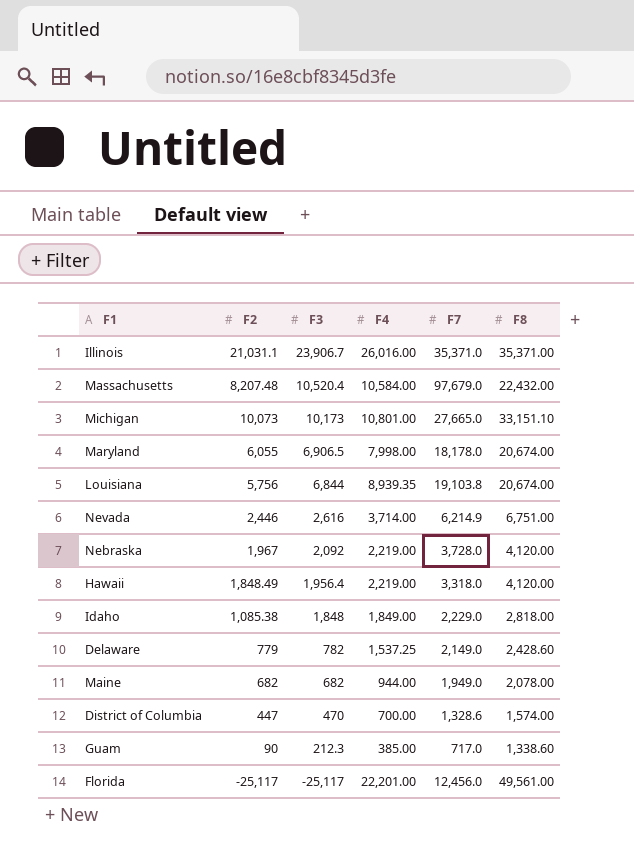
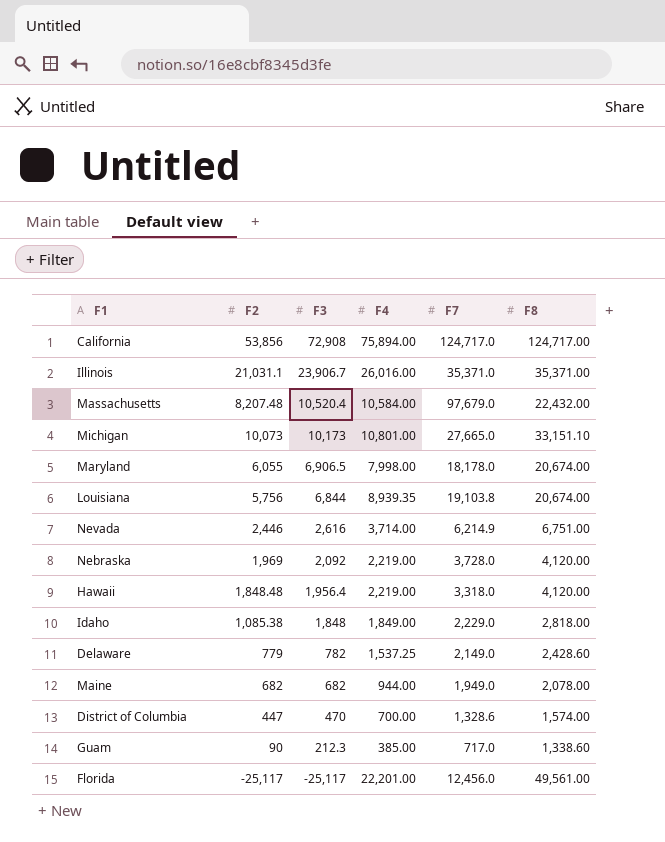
row California: none -> 53,856 | 72,908 | 75,894.00 | 124,717.0 | 124,717.00
Nebraska | F2: 1,967 -> 1,969
Hawaii | F2: 1,848.49 -> 1,848.48

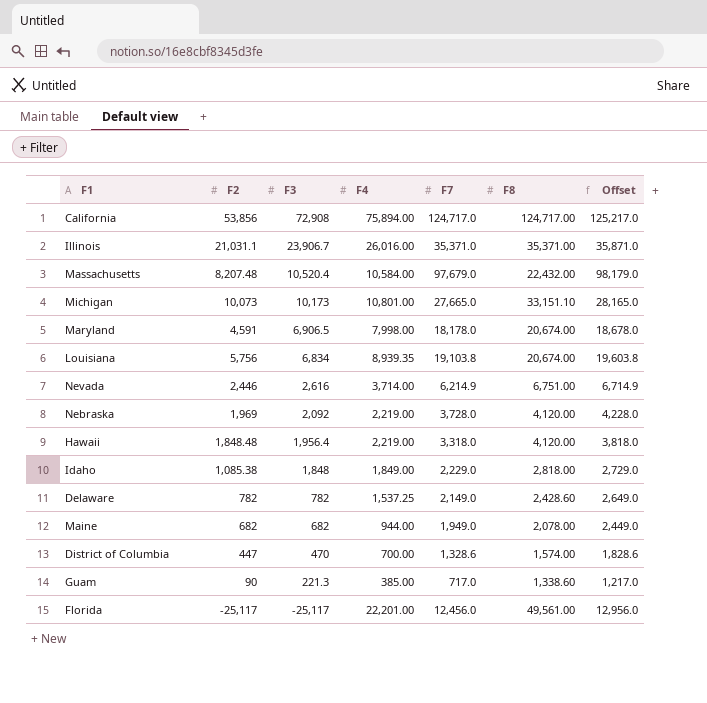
column Offset | formula: none -> [F7] + 500
Maryland | F2: 6,055 -> 4,591
Louisiana | F3: 6,844 -> 6,834
Delaware | F2: 779 -> 782
Guam | F3: 212.3 -> 221.3

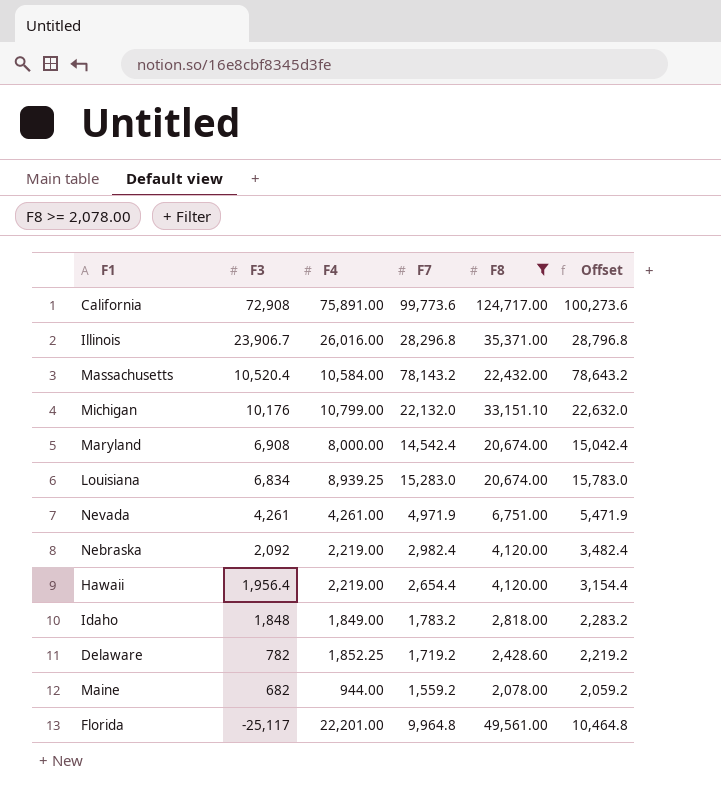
filter: none -> F8 >= 2,078.00
column F2 | position: 2 -> none
California | F4: 75,894.00 -> 75,891.00
California | F7: 124,717.0 -> 99,773.6
California | Offset: 125,217.0 -> 100,273.6
Illinois | F7: 35,371.0 -> 28,296.8
Illinois | Offset: 35,871.0 -> 28,796.8
Massachusetts | F7: 97,679.0 -> 78,143.2
Massachusetts | Offset: 98,179.0 -> 78,643.2
Michigan | F3: 10,173 -> 10,176
Michigan | F4: 10,801.00 -> 10,799.00
Michigan | F7: 27,665.0 -> 22,132.0
Michigan | Offset: 28,165.0 -> 22,632.0
Maryland | F3: 6,906.5 -> 6,908
Maryland | F4: 7,998.00 -> 8,000.00
Maryland | F7: 18,178.0 -> 14,542.4
Maryland | Offset: 18,678.0 -> 15,042.4
Louisiana | F4: 8,939.35 -> 8,939.25
Louisiana | F7: 19,103.8 -> 15,283.0
Louisiana | Offset: 19,603.8 -> 15,783.0
Nevada | F3: 2,616 -> 4,261
Nevada | F4: 3,714.00 -> 4,261.00
Nevada | F7: 6,214.9 -> 4,971.9
Nevada | Offset: 6,714.9 -> 5,471.9
Nebraska | F7: 3,728.0 -> 2,982.4
Nebraska | Offset: 4,228.0 -> 3,482.4
Hawaii | F7: 3,318.0 -> 2,654.4
Hawaii | Offset: 3,818.0 -> 3,154.4
Idaho | F7: 2,229.0 -> 1,783.2
Idaho | Offset: 2,729.0 -> 2,283.2
Delaware | F4: 1,537.25 -> 1,852.25
Delaware | F7: 2,149.0 -> 1,719.2
Delaware | Offset: 2,649.0 -> 2,219.2
Maine | F7: 1,949.0 -> 1,559.2
Maine | Offset: 2,449.0 -> 2,059.2
Florida | F7: 12,456.0 -> 9,964.8
Florida | Offset: 12,956.0 -> 10,464.8

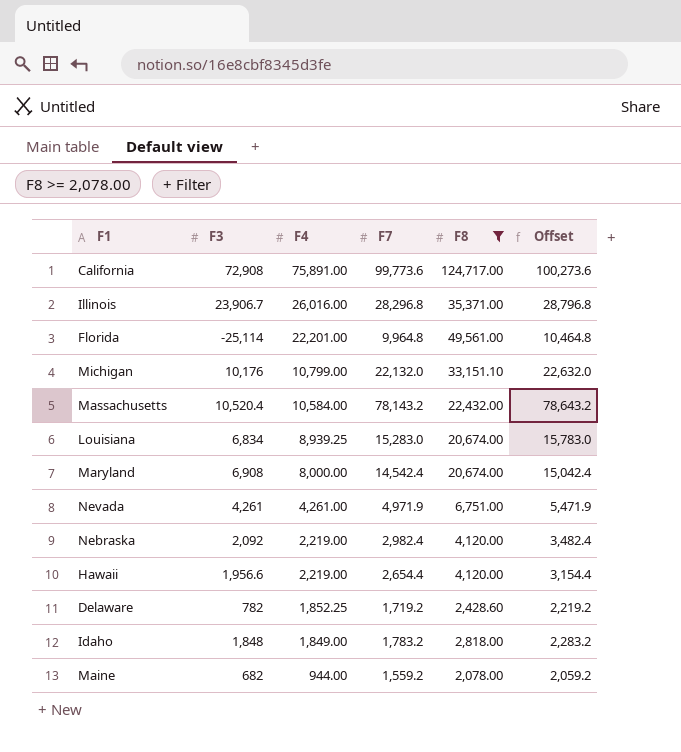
row order: F3 descending -> F4 descending
Florida | F3: -25,117 -> -25,114
Hawaii | F3: 1,956.4 -> 1,956.6

